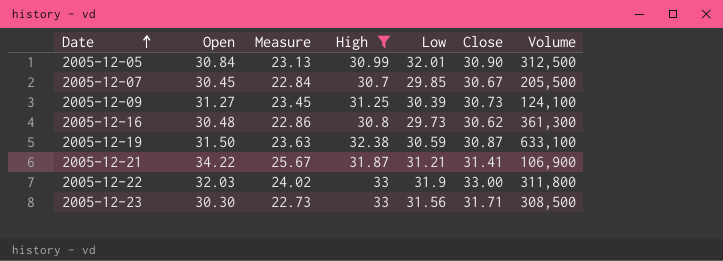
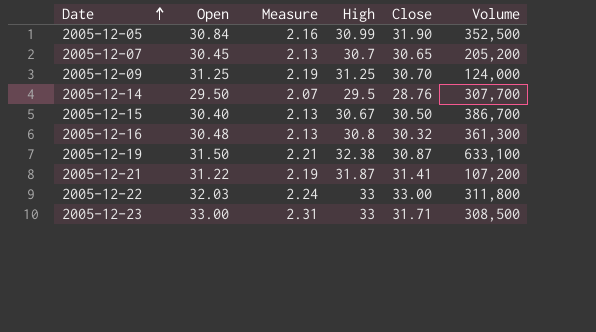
filter: High >= 30.7 -> none
column Low | position: 5 -> none
column Measure | formula: [Open] * 0.75 -> [Open] * 0.07
2005-12-05 | Close: 30.90 -> 31.90
2005-12-05 | Volume: 312,500 -> 352,500
2005-12-07 | Close: 30.67 -> 30.65
2005-12-07 | Volume: 205,500 -> 205,200
2005-12-09 | Open: 31.27 -> 31.25
2005-12-09 | Close: 30.73 -> 30.70
2005-12-09 | Volume: 124,100 -> 124,000
2005-12-16 | Close: 30.62 -> 30.32
2005-12-21 | Open: 34.22 -> 31.22
2005-12-21 | Volume: 106,900 -> 107,200
2005-12-23 | Open: 30.30 -> 33.00

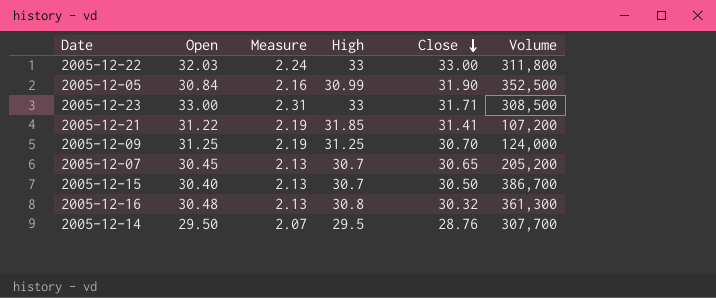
row order: Date ascending -> Close descending
row 2005-12-19: 31.50 | 2.21 | 32.38 | 30.87 | 633,100 -> none
2005-12-21 | High: 31.87 -> 31.85
2005-12-15 | High: 30.67 -> 30.7

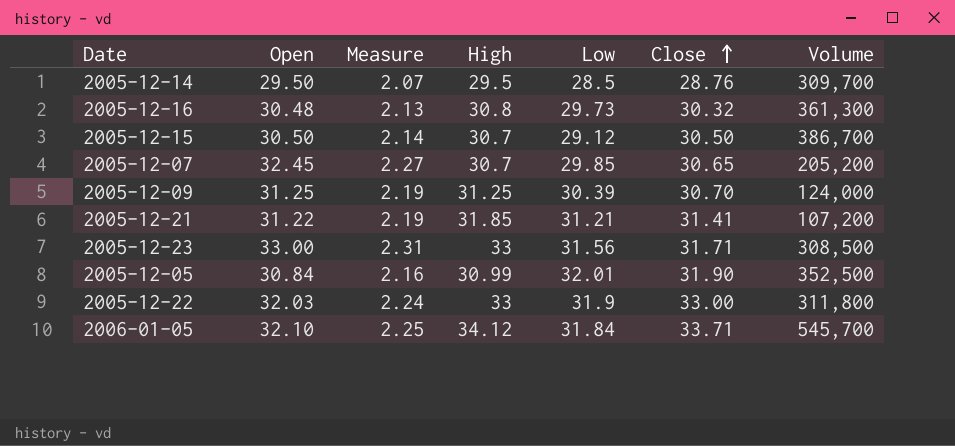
row order: Close descending -> Close ascending
column Low | position: none -> 5
2005-12-14 | Volume: 307,700 -> 309,700
2005-12-15 | Open: 30.40 -> 30.50
2005-12-15 | Measure: 2.13 -> 2.14
2005-12-07 | Open: 30.45 -> 32.45
2005-12-07 | Measure: 2.13 -> 2.27
row 2006-01-05: none -> 32.10 | 2.25 | 34.12 | 31.84 | 33.71 | 545,700

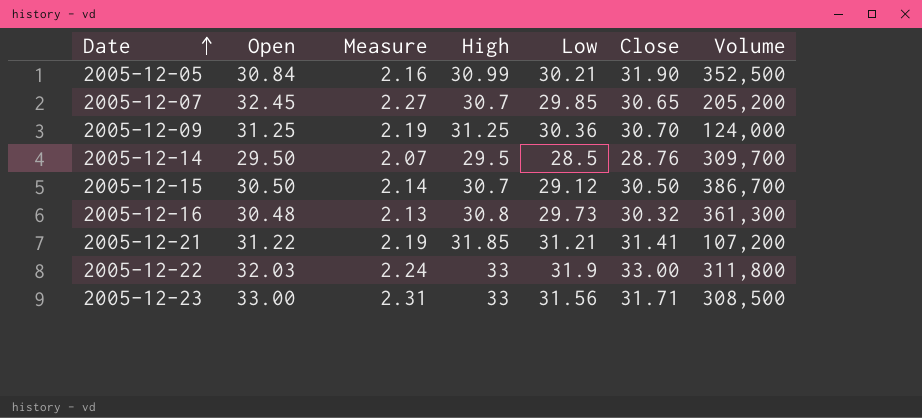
row order: Close ascending -> Date ascending
row 2006-01-05: 32.10 | 2.25 | 34.12 | 31.84 | 33.71 | 545,700 -> none
2005-12-05 | Low: 32.01 -> 30.21
2005-12-09 | Low: 30.39 -> 30.36

